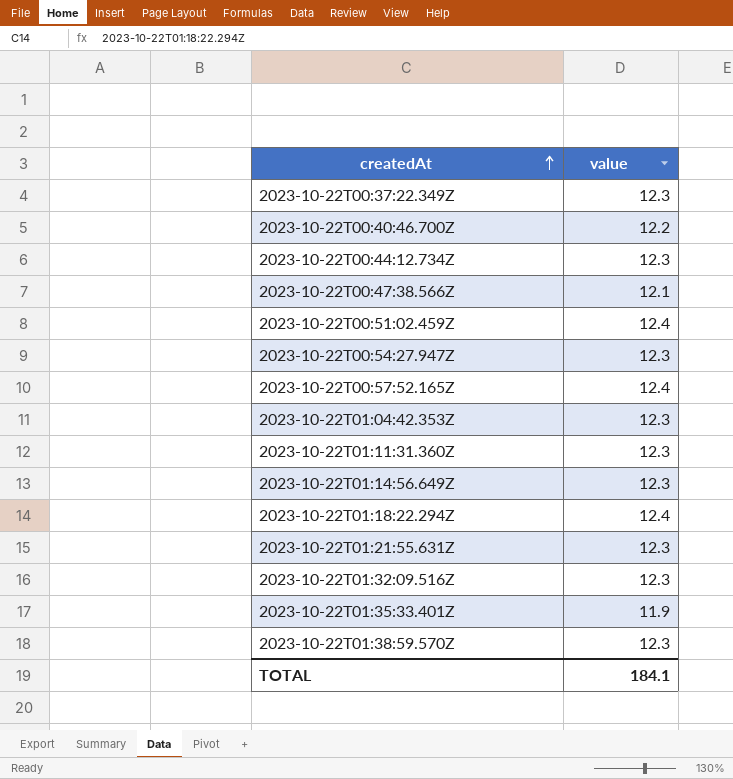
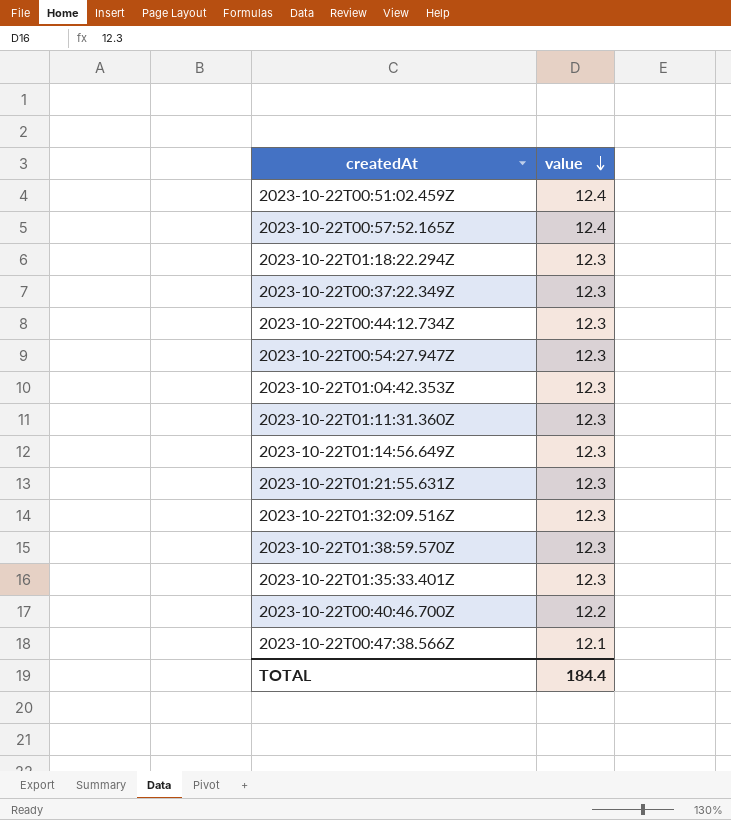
row order: createdAt ascending -> value descending
2023-10-22T01:18:22.294Z | value: 12.4 -> 12.3
2023-10-22T01:35:33.401Z | value: 11.9 -> 12.3
TOTAL | value: 184.1 -> 184.4

